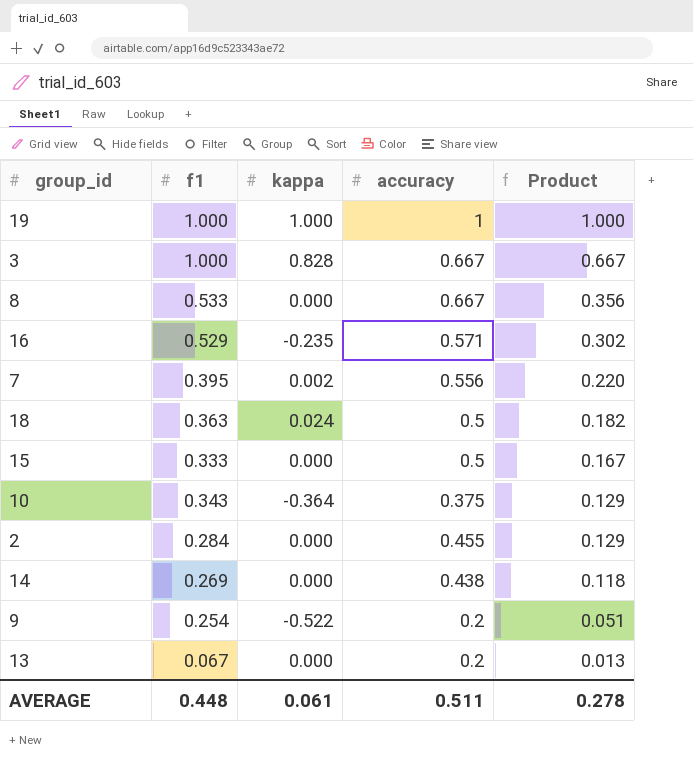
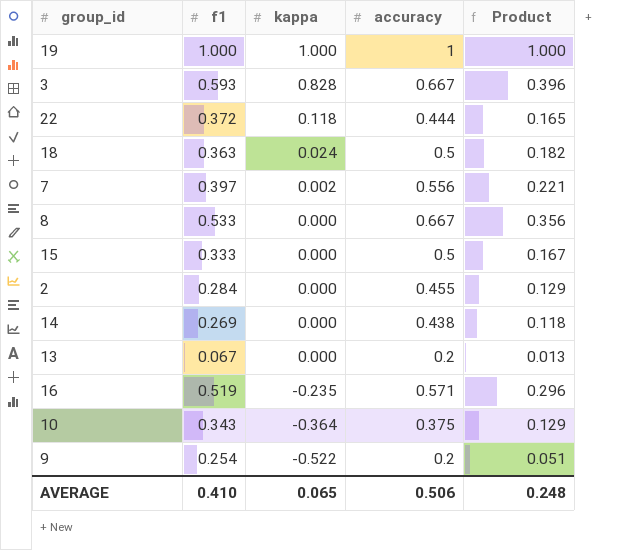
row order: Product descending -> kappa descending
3 | f1: 1.000 -> 0.593
3 | Product: 0.667 -> 0.396
row 22: none -> 0.372 | 0.118 | 0.444 | 0.165
7 | f1: 0.395 -> 0.397
7 | Product: 0.220 -> 0.221
16 | f1: 0.529 -> 0.519
16 | Product: 0.302 -> 0.296
AVERAGE | f1: 0.448 -> 0.410
AVERAGE | kappa: 0.061 -> 0.065
AVERAGE | accuracy: 0.511 -> 0.506
AVERAGE | Product: 0.278 -> 0.248

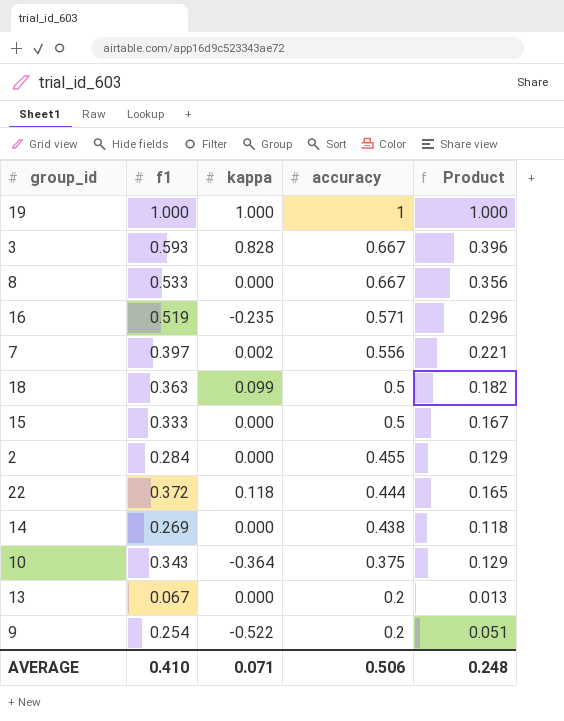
row order: kappa descending -> accuracy descending
18 | kappa: 0.024 -> 0.099
AVERAGE | kappa: 0.065 -> 0.071

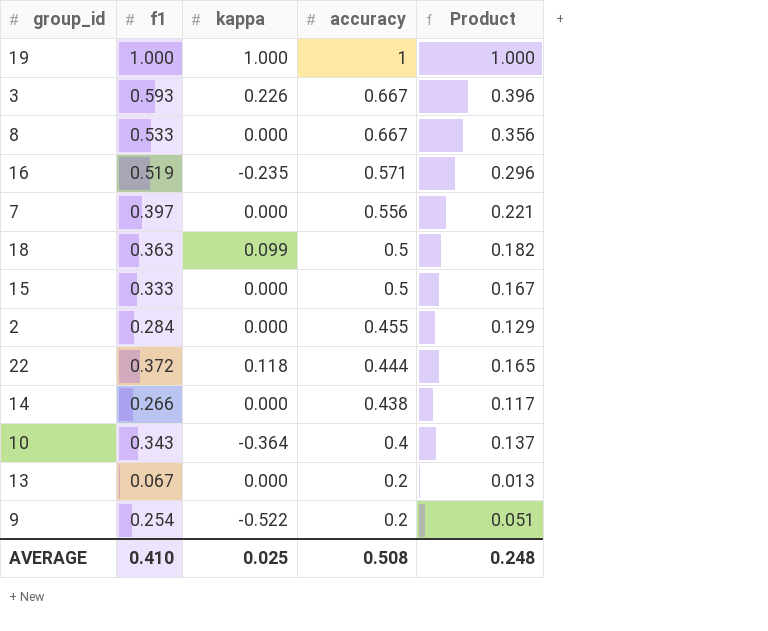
3 | kappa: 0.828 -> 0.226
7 | kappa: 0.002 -> 0.000
14 | f1: 0.269 -> 0.266
14 | Product: 0.118 -> 0.117
10 | accuracy: 0.375 -> 0.4
10 | Product: 0.129 -> 0.137
AVERAGE | kappa: 0.071 -> 0.025
AVERAGE | accuracy: 0.506 -> 0.508

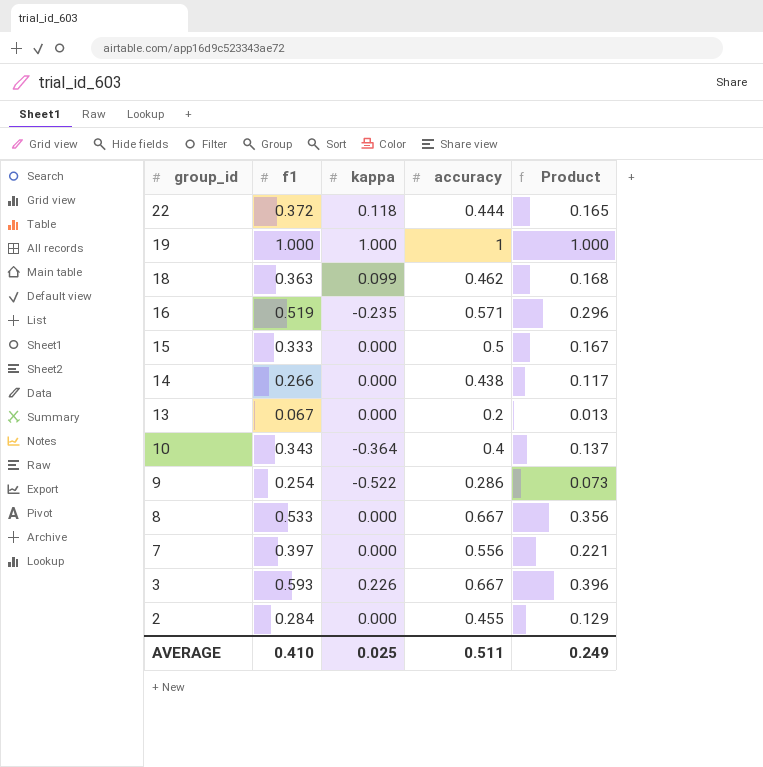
row order: accuracy descending -> group_id descending
18 | accuracy: 0.5 -> 0.462
18 | Product: 0.182 -> 0.168
9 | accuracy: 0.2 -> 0.286
9 | Product: 0.051 -> 0.073
AVERAGE | accuracy: 0.508 -> 0.511
AVERAGE | Product: 0.248 -> 0.249

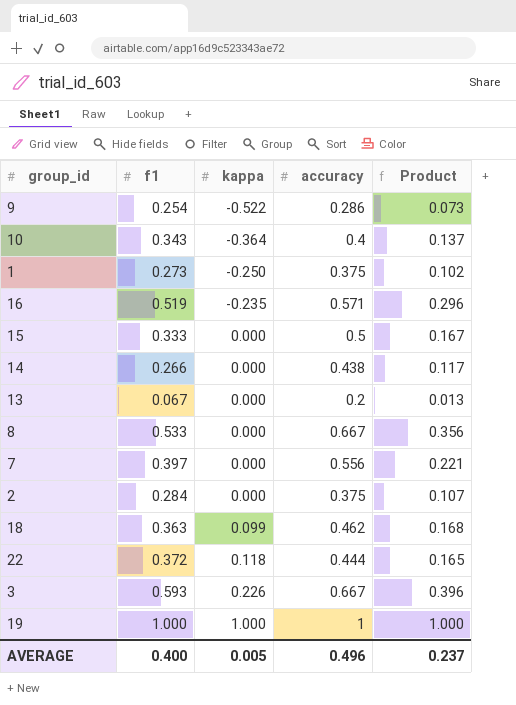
row order: group_id descending -> kappa ascending
row 1: none -> 0.273 | -0.250 | 0.375 | 0.102
2 | accuracy: 0.455 -> 0.375
2 | Product: 0.129 -> 0.107
AVERAGE | f1: 0.410 -> 0.400
AVERAGE | kappa: 0.025 -> 0.005
AVERAGE | accuracy: 0.511 -> 0.496
AVERAGE | Product: 0.249 -> 0.237

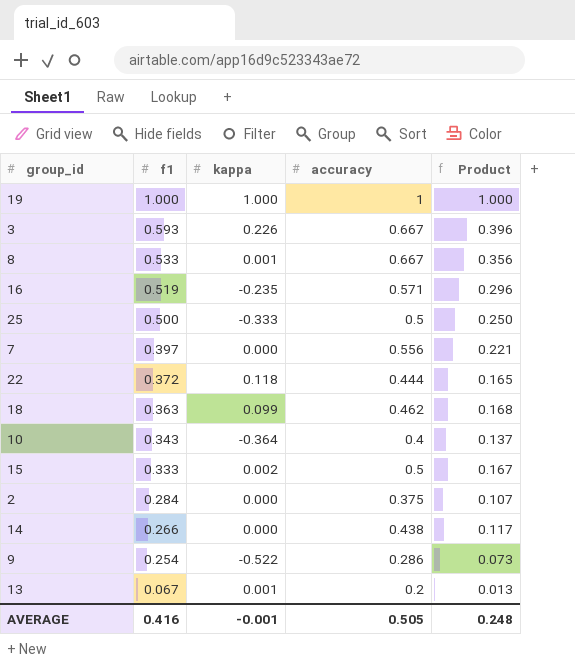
row order: kappa ascending -> f1 descending
row 1: 0.273 | -0.250 | 0.375 | 0.102 -> none
8 | kappa: 0.000 -> 0.001
row 25: none -> 0.500 | -0.333 | 0.5 | 0.250
15 | kappa: 0.000 -> 0.002
13 | kappa: 0.000 -> 0.001
AVERAGE | f1: 0.400 -> 0.416
AVERAGE | kappa: 0.005 -> -0.001
AVERAGE | accuracy: 0.496 -> 0.505
AVERAGE | Product: 0.237 -> 0.248

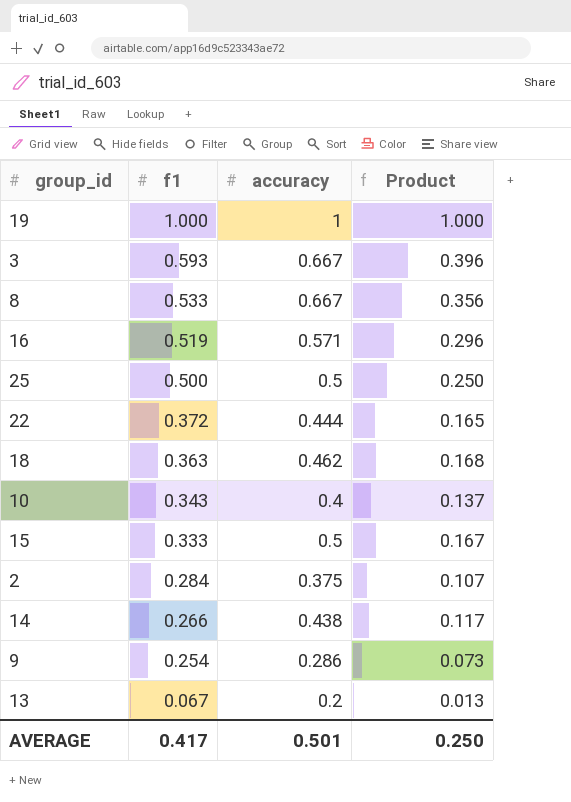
column kappa | position: 3 -> none
row 7: 0.397 | 0.000 | 0.556 | 0.221 -> none
AVERAGE | f1: 0.416 -> 0.417
AVERAGE | accuracy: 0.505 -> 0.501
AVERAGE | Product: 0.248 -> 0.250

